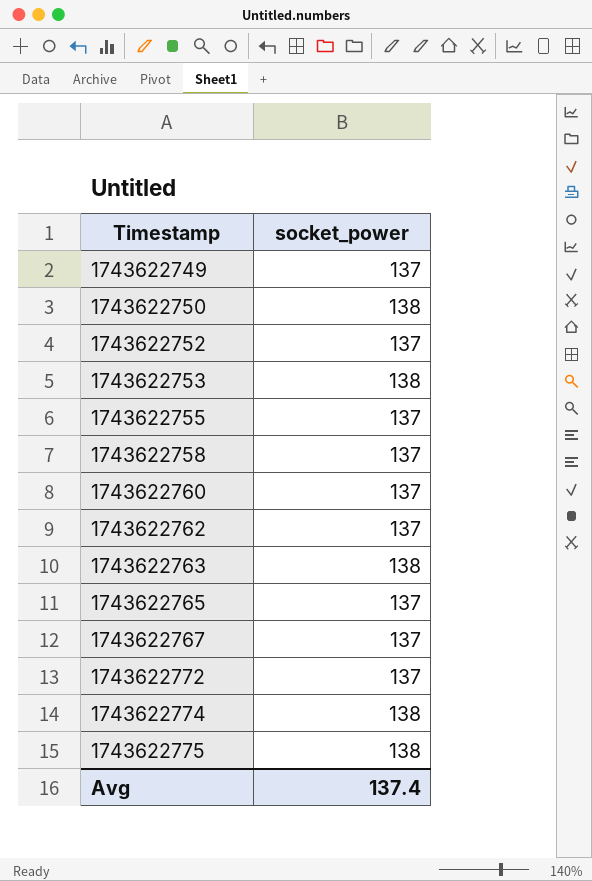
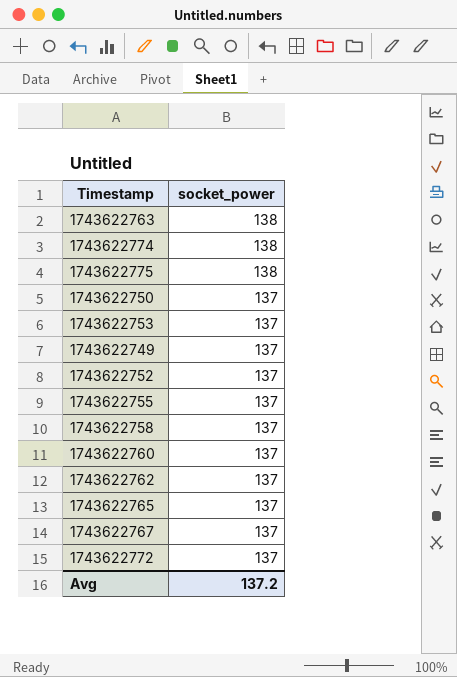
row order: Timestamp ascending -> socket_power descending
1743622750 | socket_power: 138 -> 137
1743622753 | socket_power: 138 -> 137
Avg | socket_power: 137.4 -> 137.2

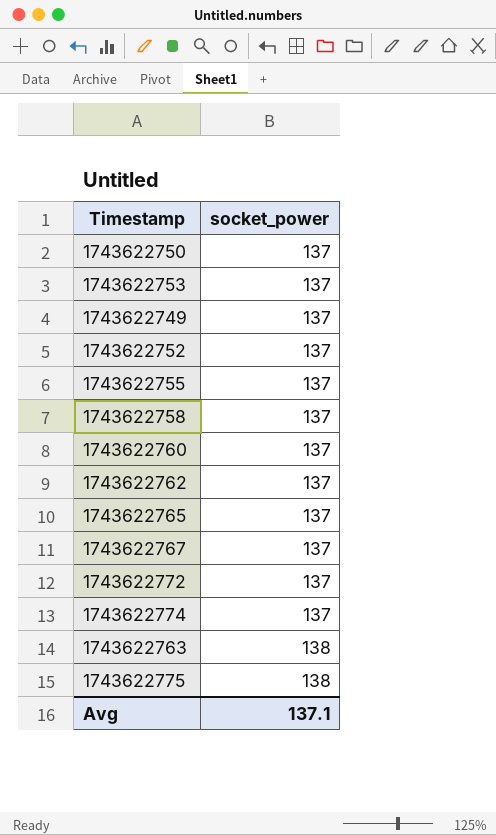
row order: socket_power descending -> socket_power ascending
1743622774 | socket_power: 138 -> 137
Avg | socket_power: 137.2 -> 137.1

